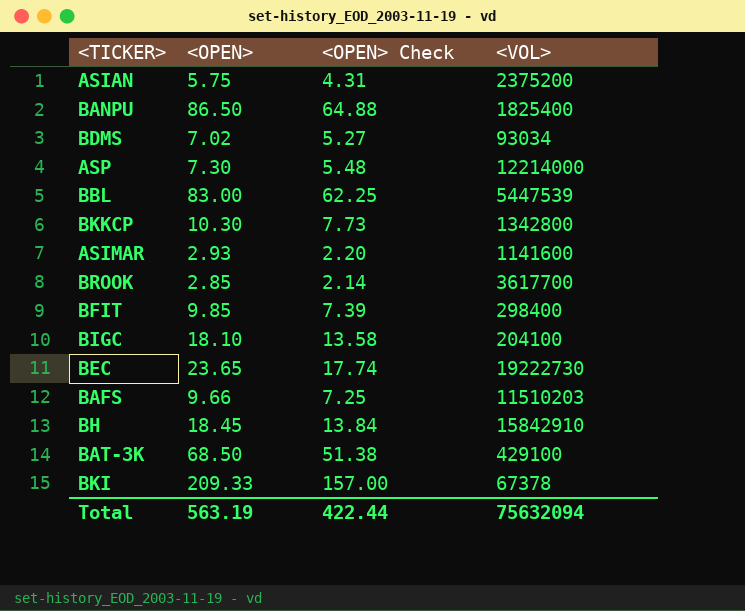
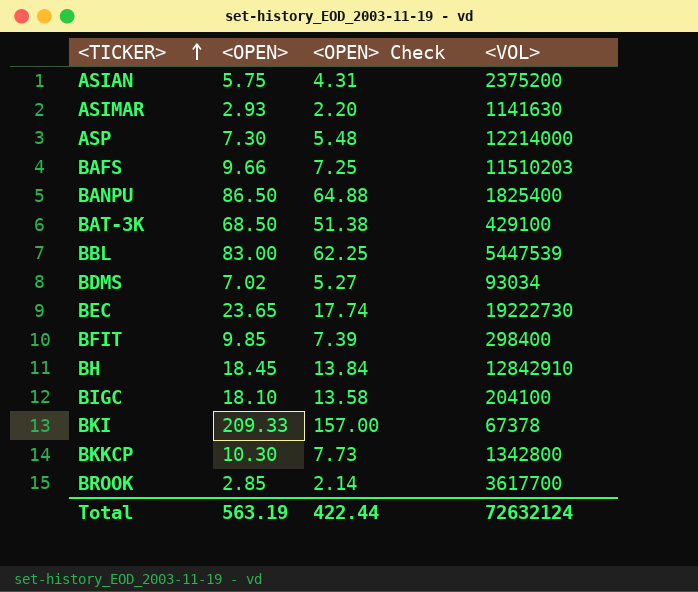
row order: none -> <TICKER> ascending
ASIMAR | <VOL>: 1141600 -> 1141630
BH | <VOL>: 15842910 -> 12842910
Total | <VOL>: 75632094 -> 72632124

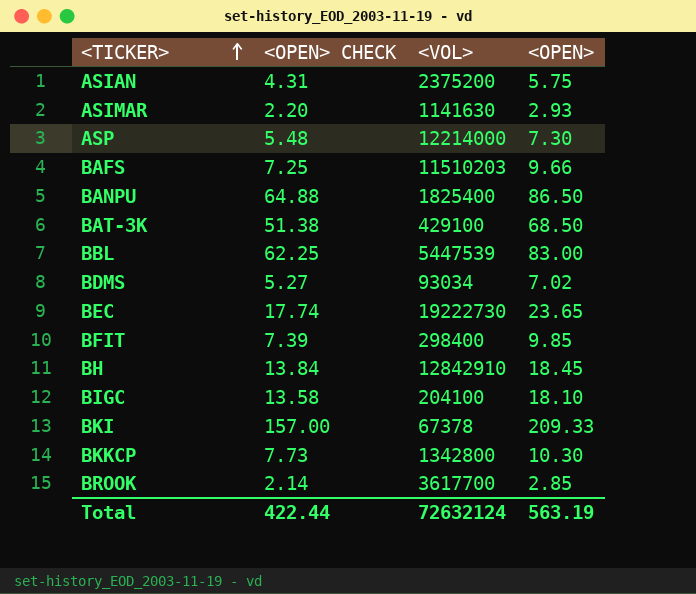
column name: <OPEN> Check -> <OPEN> CHECK
column <OPEN> | position: 2 -> 4

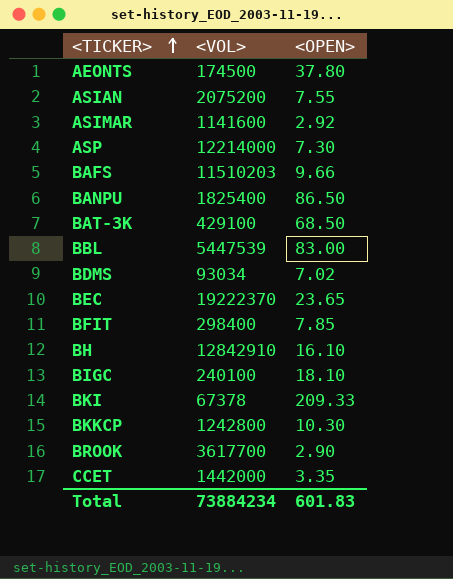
column <OPEN> CHECK | formula: [<OPEN>] * 0.75 -> none
row AEONTS: none -> 174500 | 37.80
ASIAN | <VOL>: 2375200 -> 2075200
ASIAN | <OPEN>: 5.75 -> 7.55
ASIMAR | <VOL>: 1141630 -> 1141600
ASIMAR | <OPEN>: 2.93 -> 2.92
BEC | <VOL>: 19222730 -> 19222370
BFIT | <OPEN>: 9.85 -> 7.85
BH | <OPEN>: 18.45 -> 16.10
BIGC | <VOL>: 204100 -> 240100
BKKCP | <VOL>: 1342800 -> 1242800
BROOK | <OPEN>: 2.85 -> 2.90
row CCET: none -> 1442000 | 3.35
Total | <VOL>: 72632124 -> 73884234
Total | <OPEN>: 563.19 -> 601.83

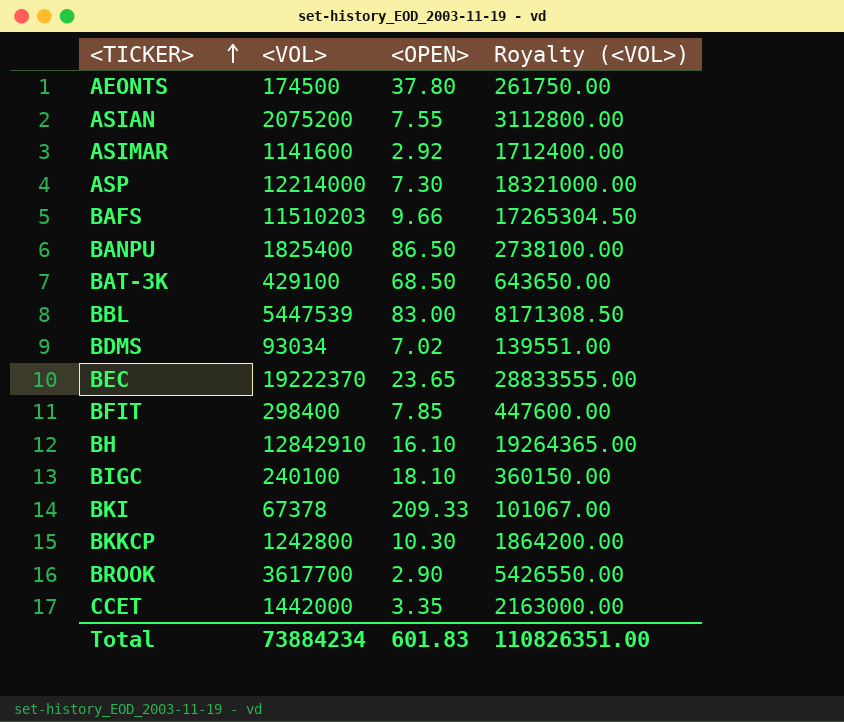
column Royalty (<VOL>) | formula: none -> [<VOL>] * 1.5

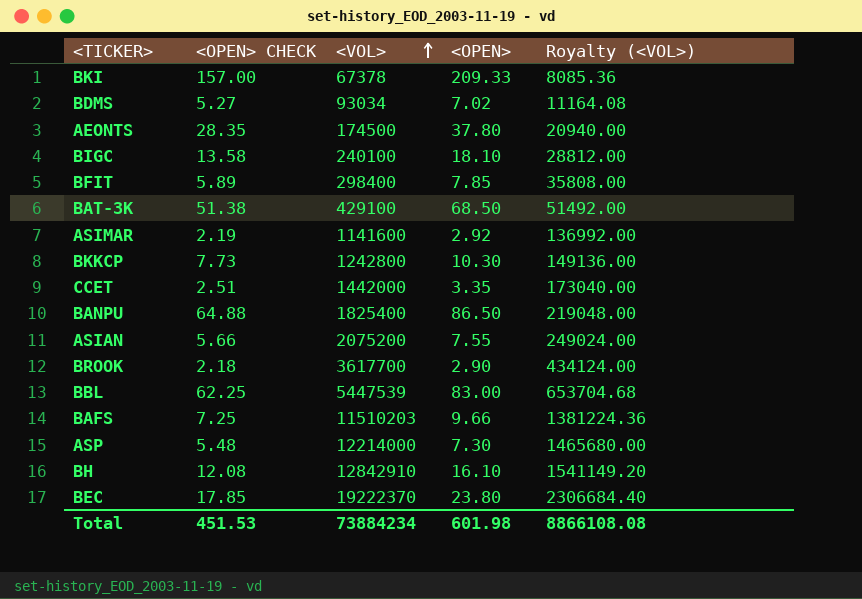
row order: <TICKER> ascending -> <VOL> ascending
column <OPEN> CHECK | formula: none -> [<OPEN>] * 0.75
column Royalty (<VOL>) | formula: [<VOL>] * 1.5 -> [<VOL>] * 0.12
BEC | <OPEN>: 23.65 -> 23.80
Total | <OPEN>: 601.83 -> 601.98
Total | Royalty (<VOL>): 110826351.00 -> 8866108.08

